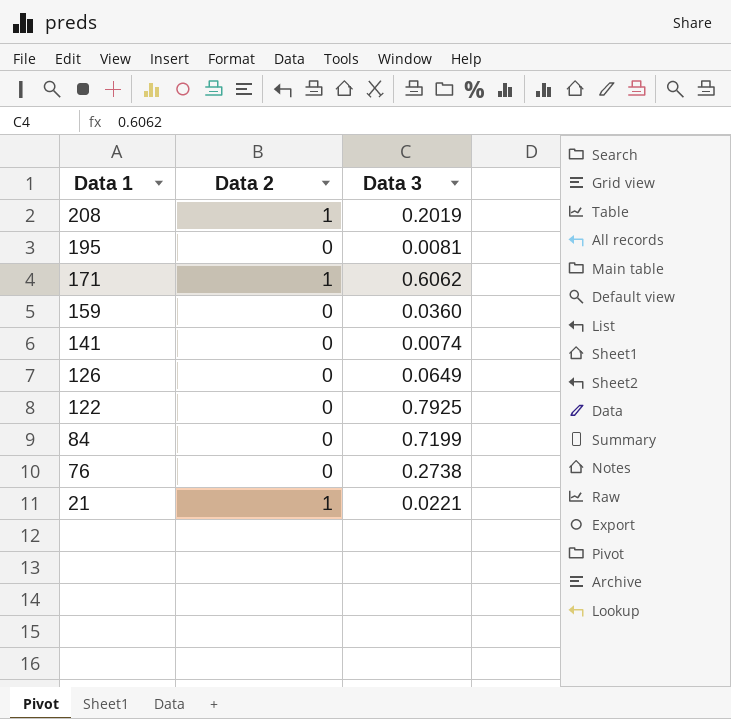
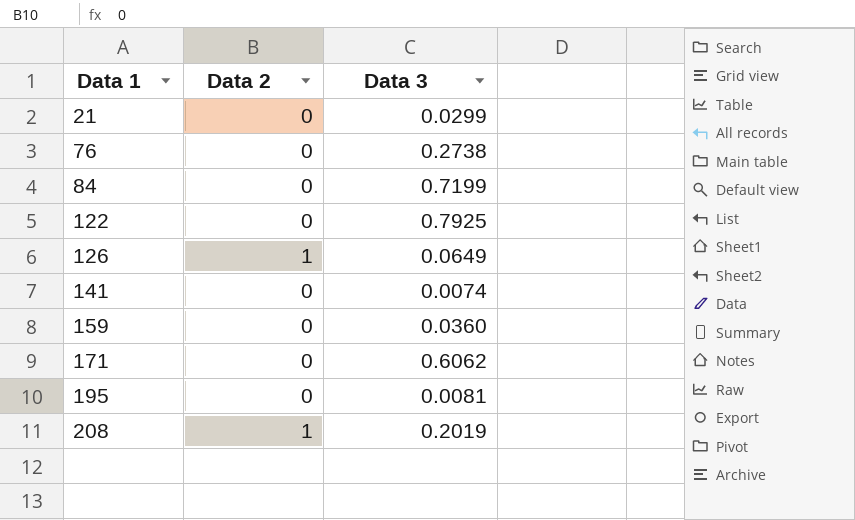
row order: Data 1 descending -> Data 1 ascending
21 | Data 2: 1 -> 0
21 | Data 3: 0.0221 -> 0.0299
126 | Data 2: 0 -> 1
171 | Data 2: 1 -> 0

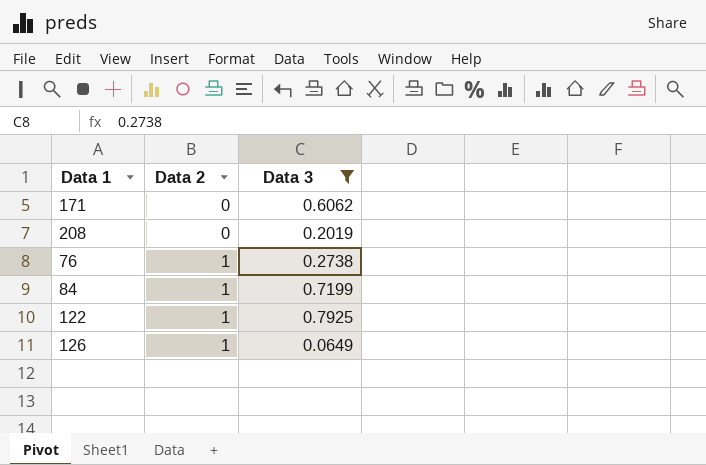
filter: none -> Data 3 >= 0.0649
row order: Data 1 ascending -> Data 2 ascending
208 | Data 2: 1 -> 0
76 | Data 2: 0 -> 1
84 | Data 2: 0 -> 1
122 | Data 2: 0 -> 1

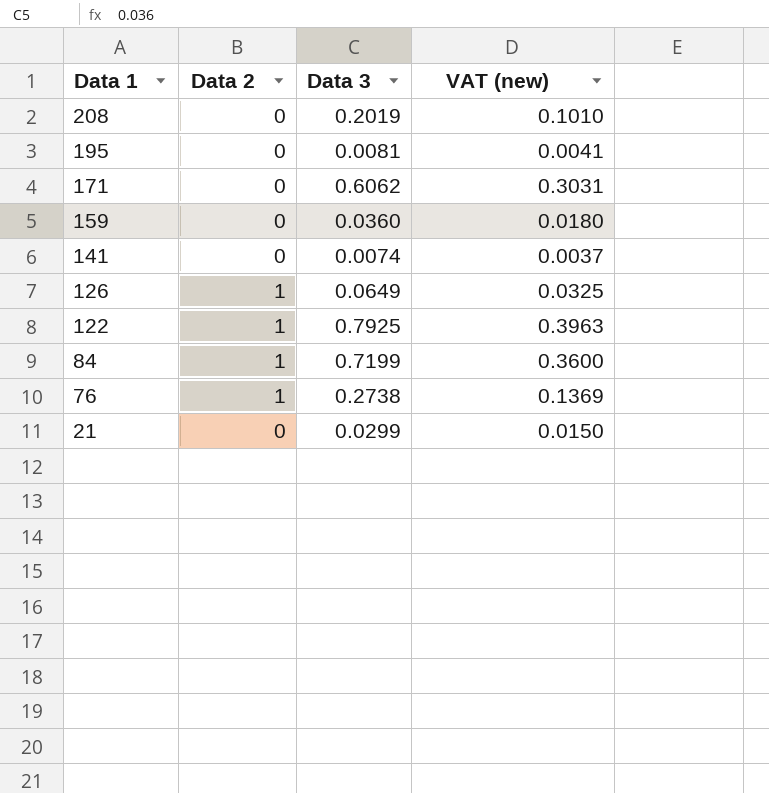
filter: Data 3 >= 0.0649 -> none
row order: Data 2 ascending -> Data 1 descending
column VAT (new) | formula: none -> [Data 3] * 0.5

